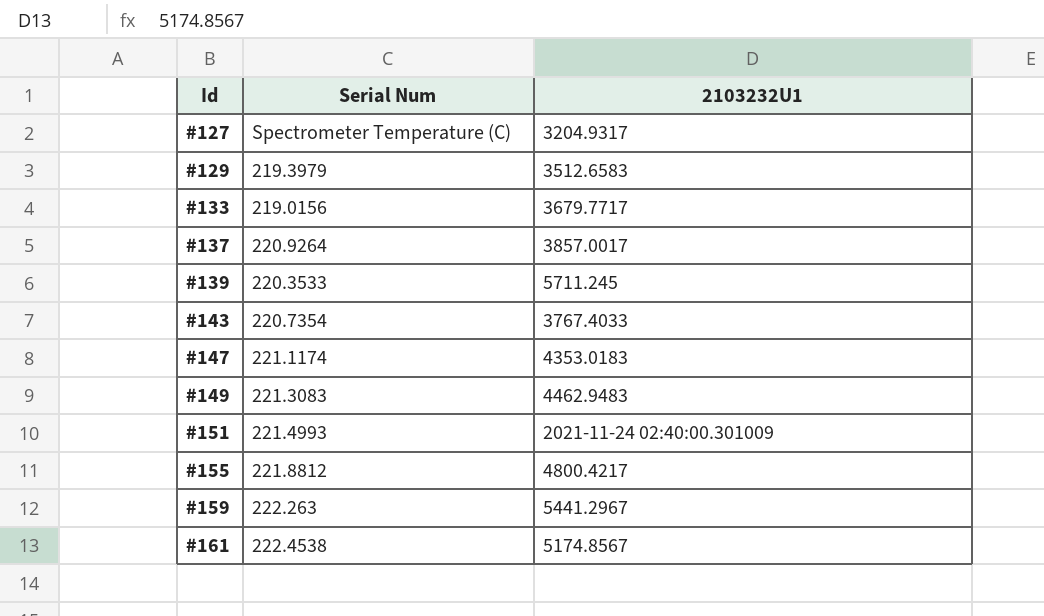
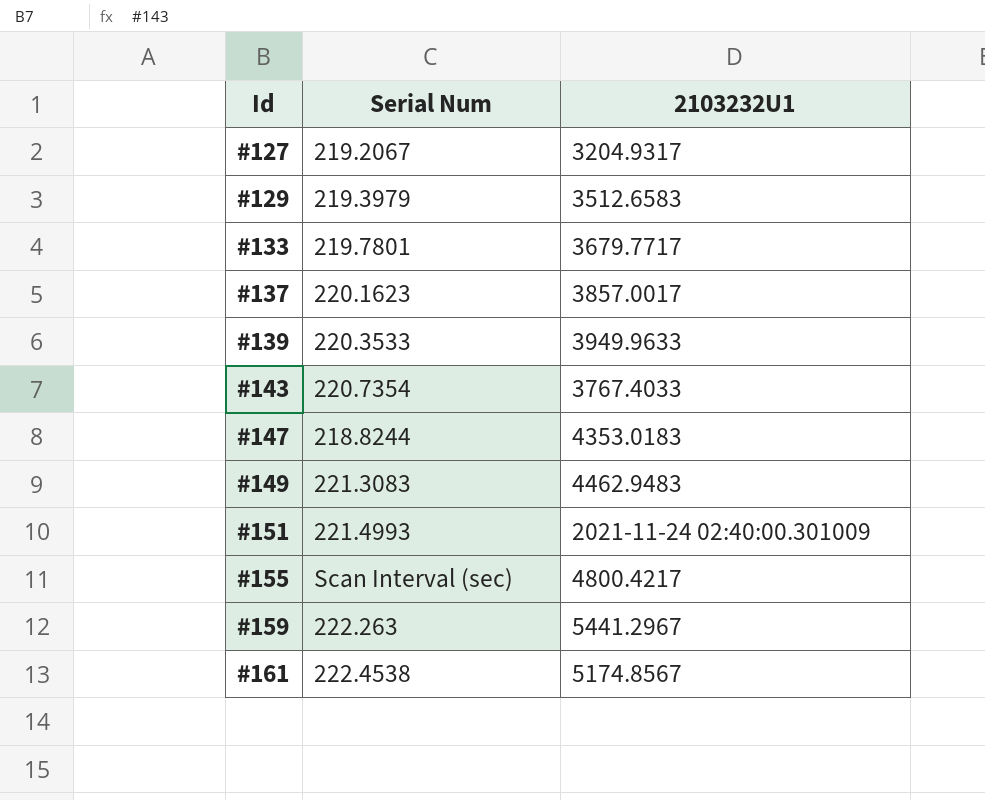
#127 | Serial Num: Spectrometer Temperature (C) -> 219.2067
#133 | Serial Num: 219.0156 -> 219.7801
#137 | Serial Num: 220.9264 -> 220.1623
#139 | 2103232U1: 5711.245 -> 3949.9633
#147 | Serial Num: 221.1174 -> 218.8244
#155 | Serial Num: 221.8812 -> Scan Interval (sec)

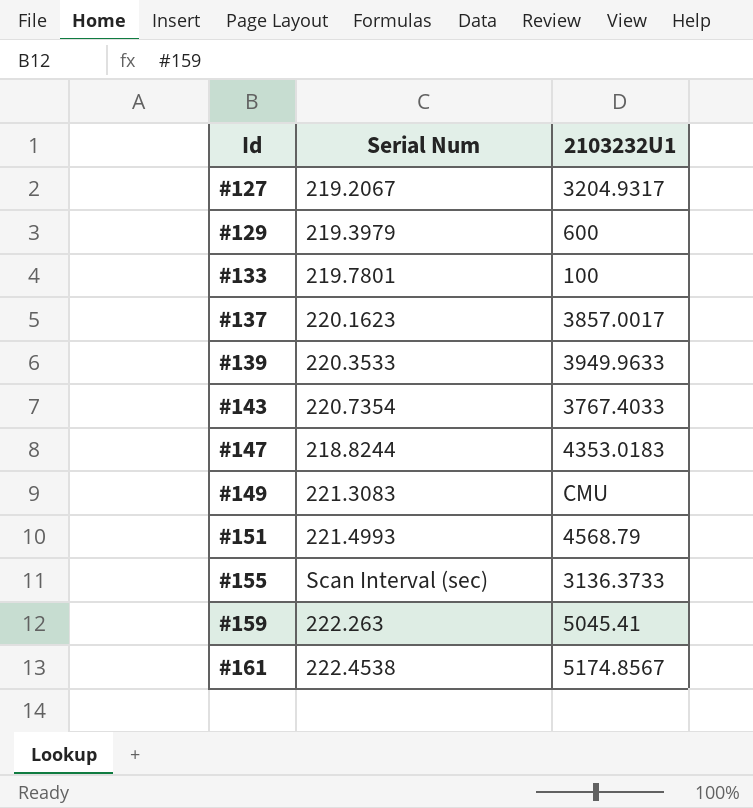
#129 | 2103232U1: 3512.6583 -> 600
#133 | 2103232U1: 3679.7717 -> 100
#149 | 2103232U1: 4462.9483 -> CMU
#151 | 2103232U1: 2021-11-24 02:40:00.301009 -> 4568.79
#155 | 2103232U1: 4800.4217 -> 3136.3733
#159 | 2103232U1: 5441.2967 -> 5045.41

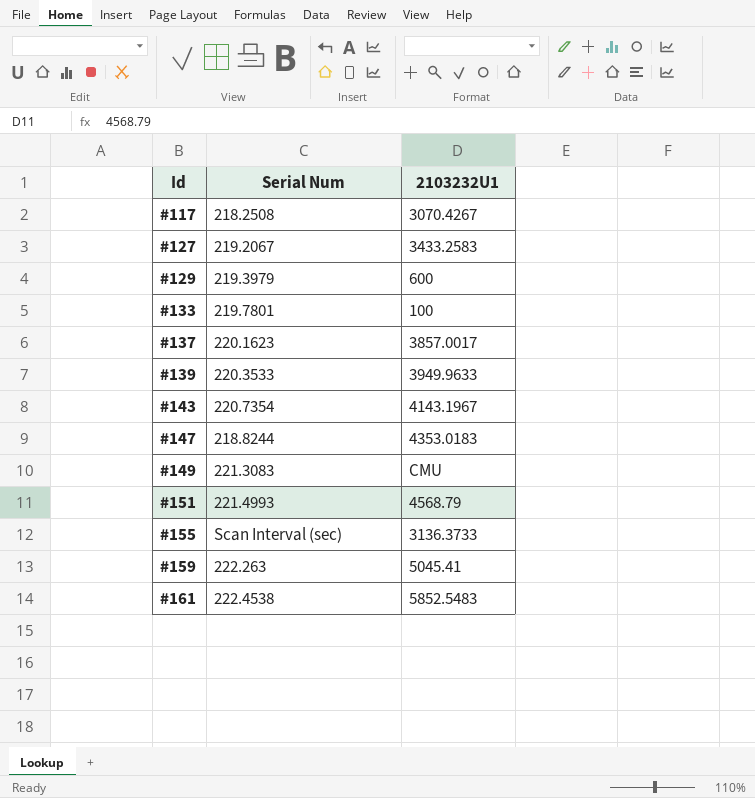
row #117: none -> 218.2508 | 3070.4267
#127 | 2103232U1: 3204.9317 -> 3433.2583
#143 | 2103232U1: 3767.4033 -> 4143.1967
#161 | 2103232U1: 5174.8567 -> 5852.5483

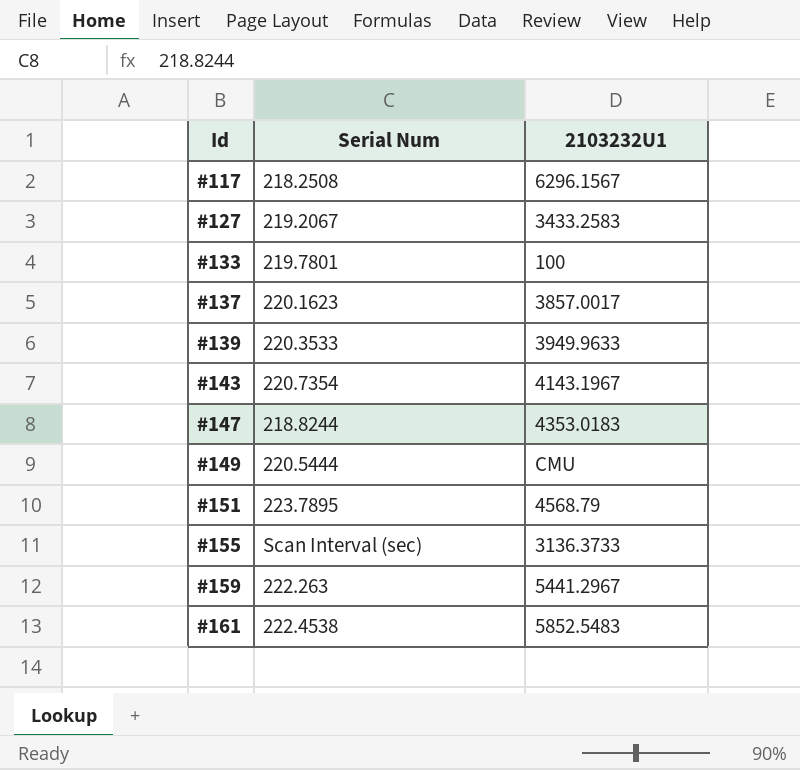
row #129: 219.3979 | 600 -> none
#117 | 2103232U1: 3070.4267 -> 6296.1567
#149 | Serial Num: 221.3083 -> 220.5444
#151 | Serial Num: 221.4993 -> 223.7895
#159 | 2103232U1: 5045.41 -> 5441.2967

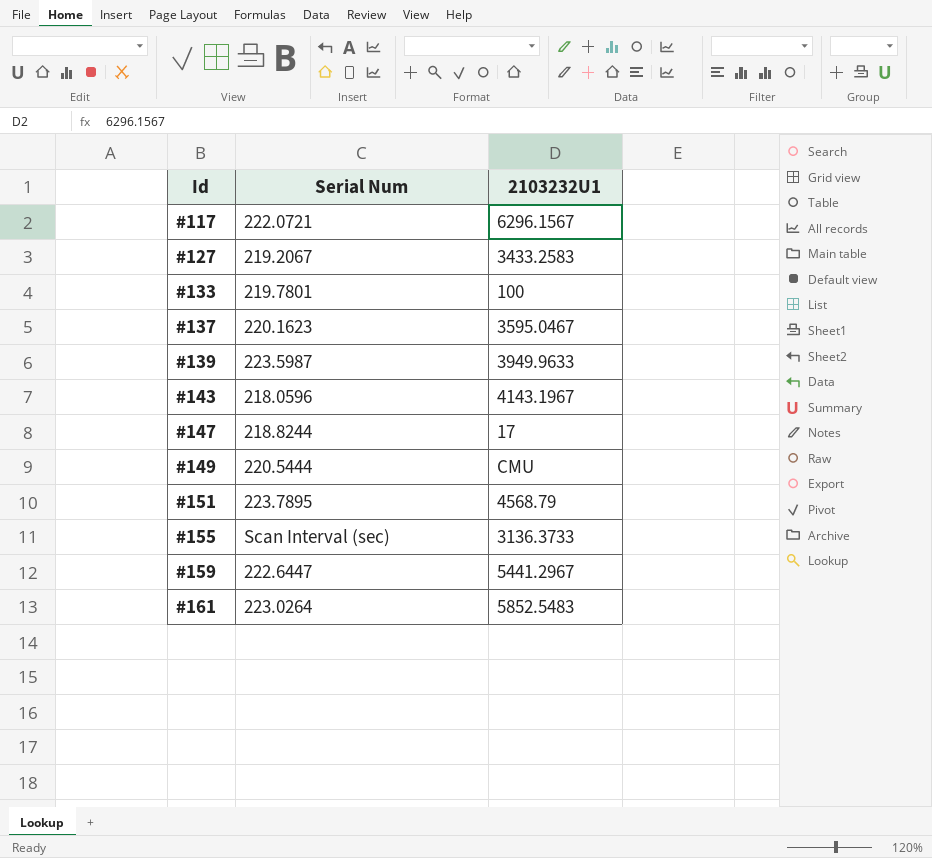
#117 | Serial Num: 218.2508 -> 222.0721
#137 | 2103232U1: 3857.0017 -> 3595.0467
#139 | Serial Num: 220.3533 -> 223.5987
#143 | Serial Num: 220.7354 -> 218.0596
#147 | 2103232U1: 4353.0183 -> 17
#159 | Serial Num: 222.263 -> 222.6447
#161 | Serial Num: 222.4538 -> 223.0264

